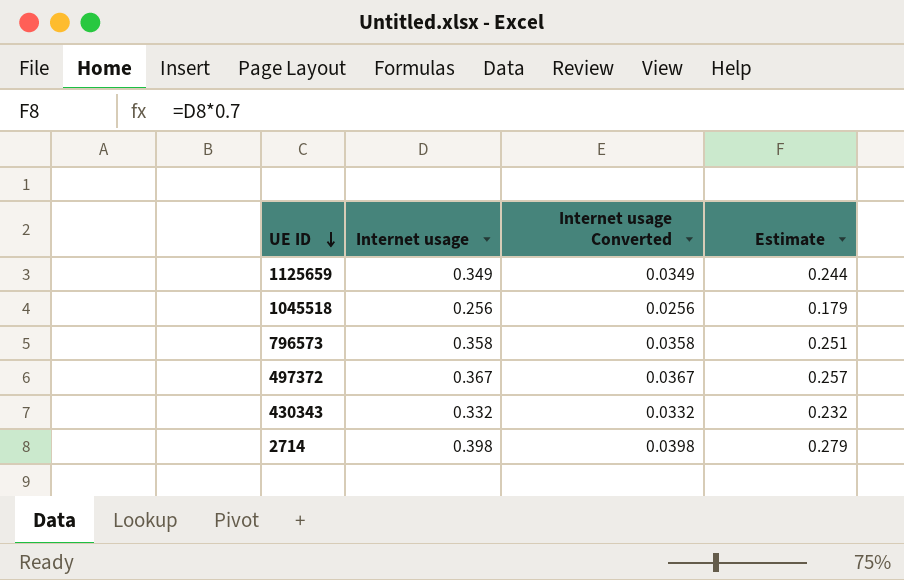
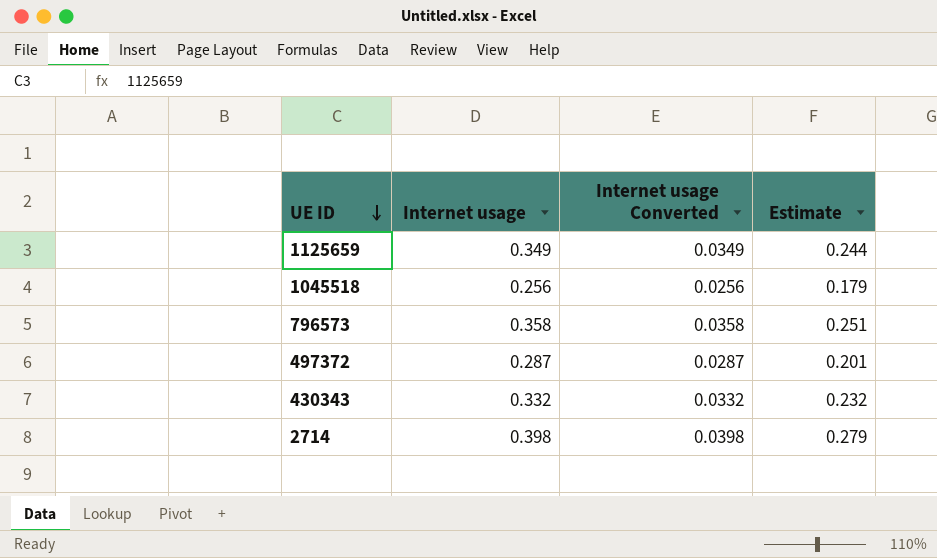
497372 | Internet usage: 0.367 -> 0.287
497372 | Internet usage Converted: 0.0367 -> 0.0287
497372 | Estimate: 0.257 -> 0.201

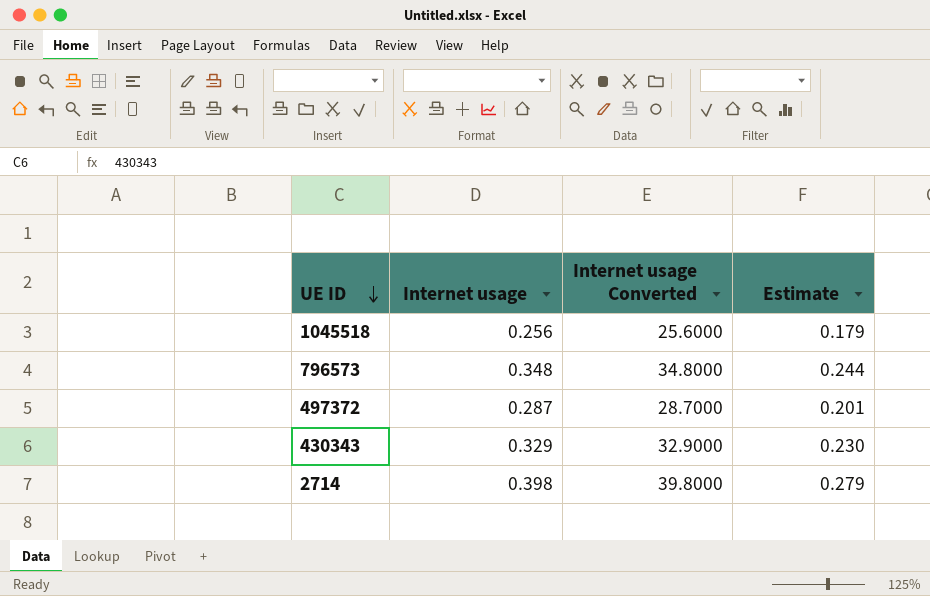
column Internet usage Converted | formula: [Internet usage] * 0.1 -> [Internet usage] * 100
row 1125659: 0.349 | 0.0349 | 0.244 -> none
796573 | Internet usage: 0.358 -> 0.348
796573 | Estimate: 0.251 -> 0.244
430343 | Internet usage: 0.332 -> 0.329
430343 | Estimate: 0.232 -> 0.230

